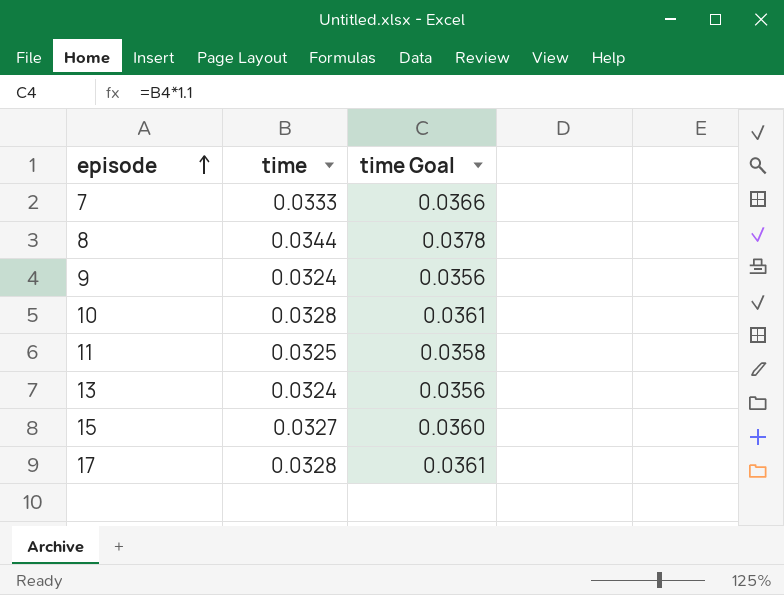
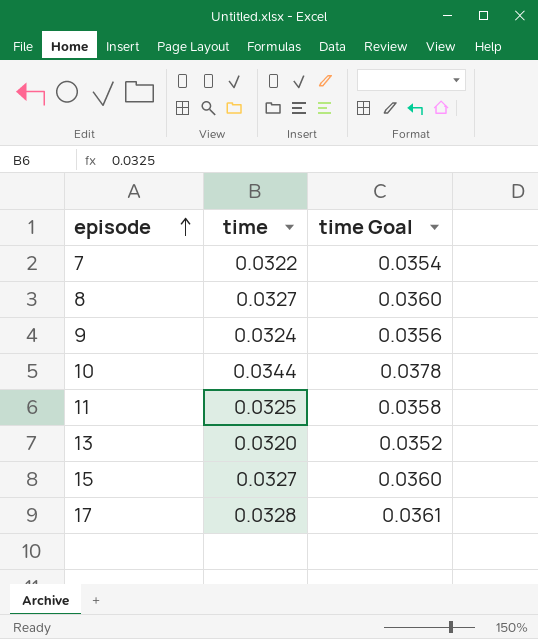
7 | time: 0.0333 -> 0.0322
7 | time Goal: 0.0366 -> 0.0354
8 | time: 0.0344 -> 0.0327
8 | time Goal: 0.0378 -> 0.0360
10 | time: 0.0328 -> 0.0344
10 | time Goal: 0.0361 -> 0.0378
13 | time: 0.0324 -> 0.0320
13 | time Goal: 0.0356 -> 0.0352

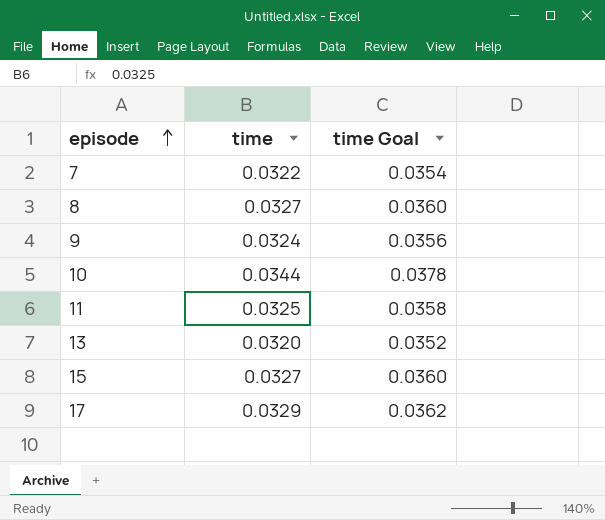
17 | time: 0.0328 -> 0.0329
17 | time Goal: 0.0361 -> 0.0362

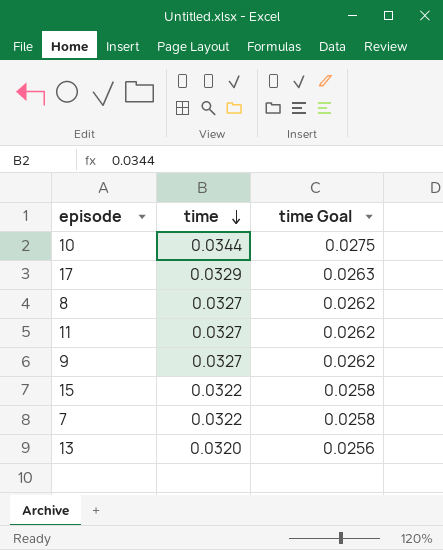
row order: episode ascending -> time descending
column time Goal | formula: [time] * 1.1 -> [time] * 0.8
11 | time: 0.0325 -> 0.0327
9 | time: 0.0324 -> 0.0327
15 | time: 0.0327 -> 0.0322

